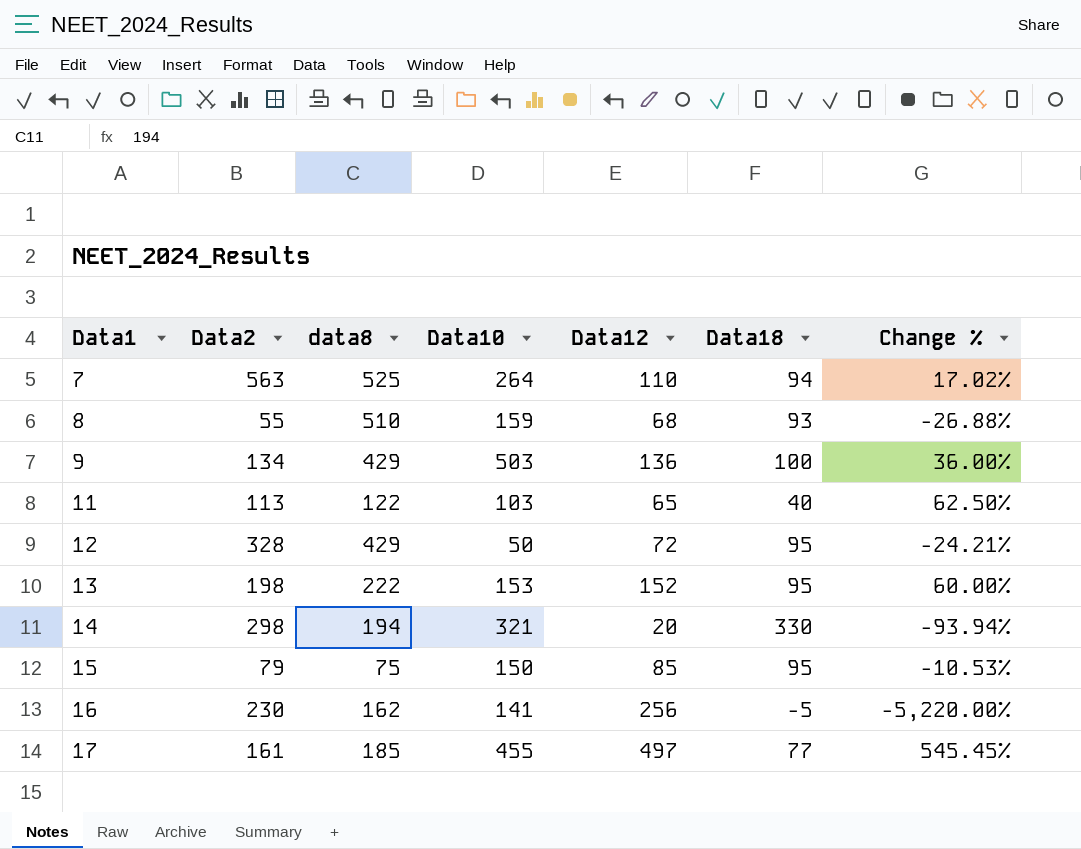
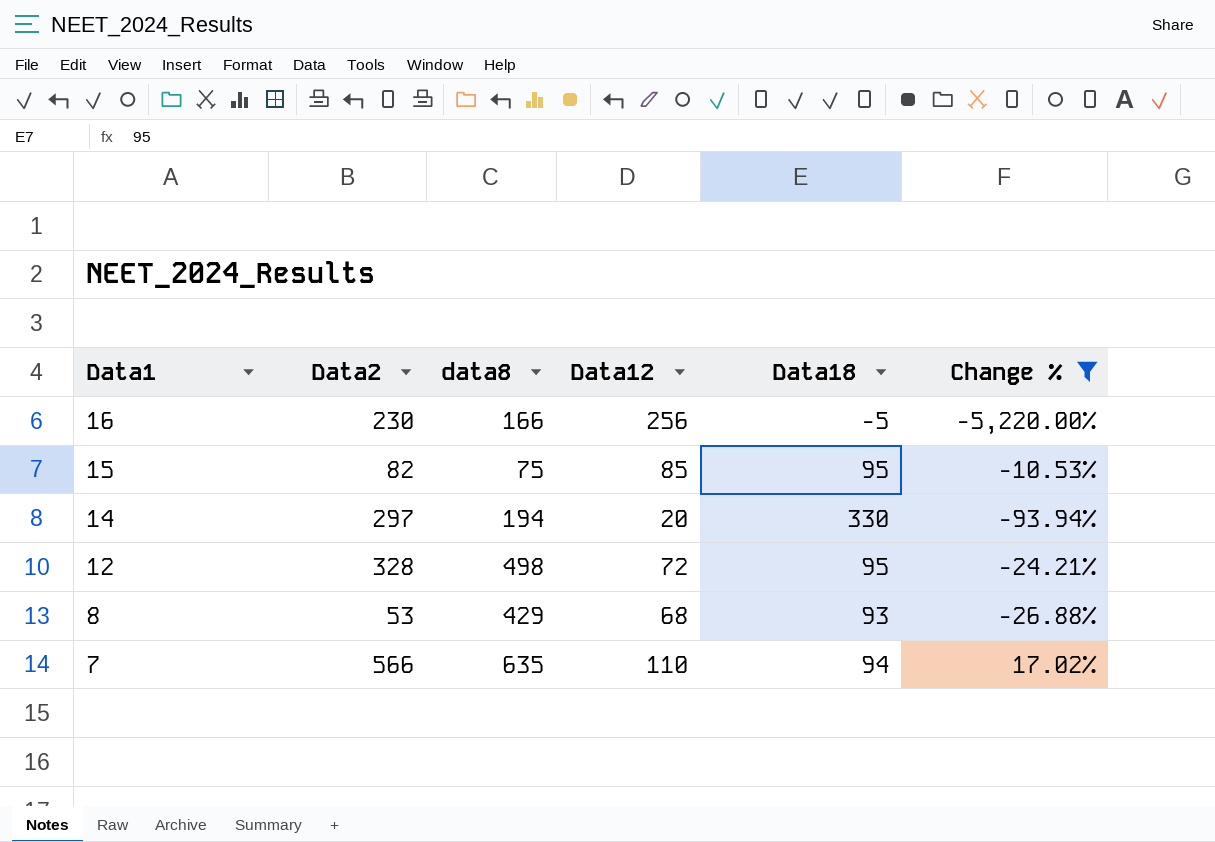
filter: none -> Change % <= 17.02%
row order: Data1 ascending -> Data1 descending
column Data10 | position: 4 -> none
16 | data8: 162 -> 166
15 | Data2: 79 -> 82
14 | Data2: 298 -> 297
12 | data8: 429 -> 498
8 | Data2: 55 -> 53
8 | data8: 510 -> 429
7 | Data2: 563 -> 566
7 | data8: 525 -> 635

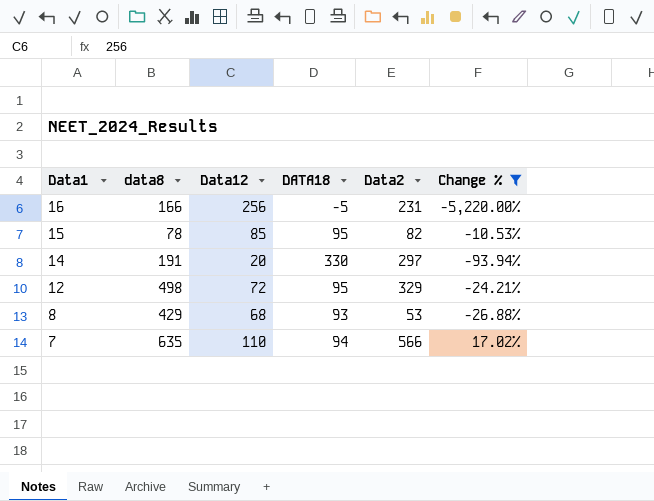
column name: Data18 -> DATA18
column Data2 | position: 2 -> 5
16 | Data2: 230 -> 231
15 | data8: 75 -> 78
14 | data8: 194 -> 191
12 | Data2: 328 -> 329

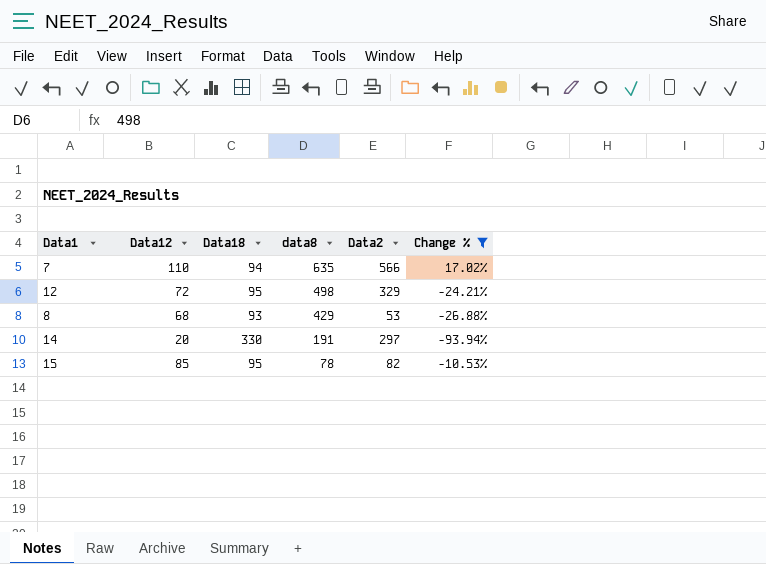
row order: Data1 descending -> data8 descending
column name: DATA18 -> Data18
column data8 | position: 2 -> 4
row 16: 166 | 256 | -5 | 231 | -5,220.00% -> none

